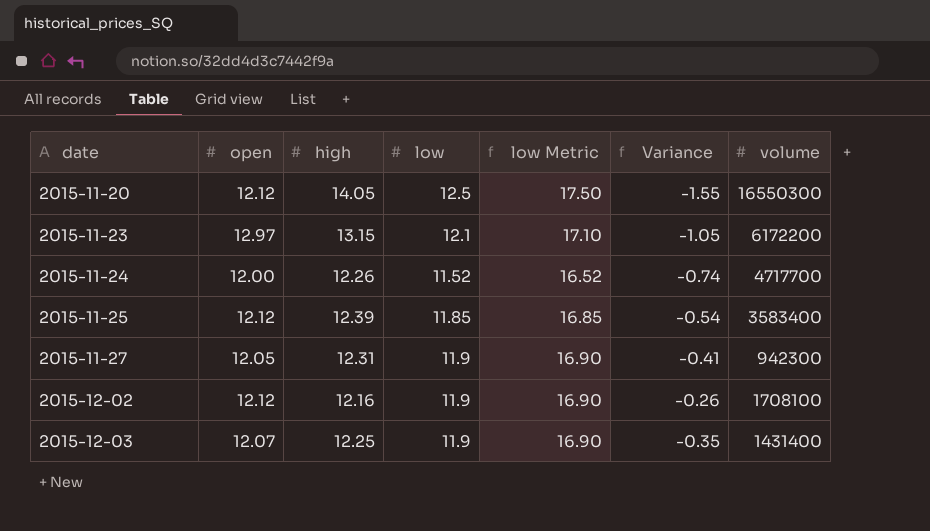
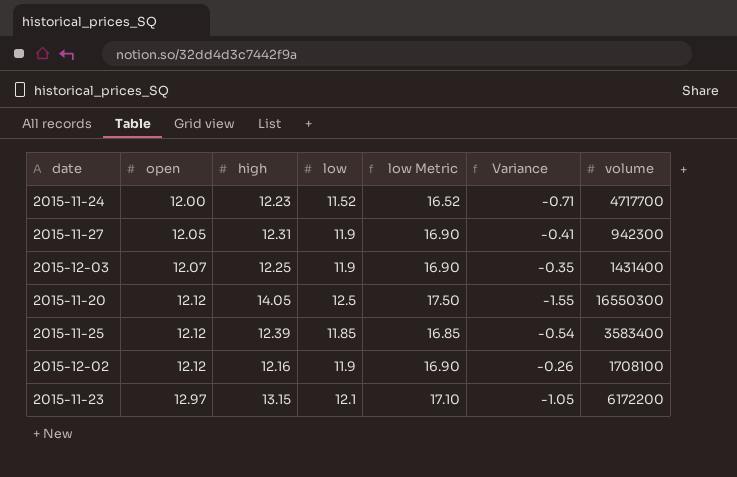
row order: date ascending -> open ascending
2015-11-24 | high: 12.26 -> 12.23
2015-11-24 | Variance: -0.74 -> -0.71

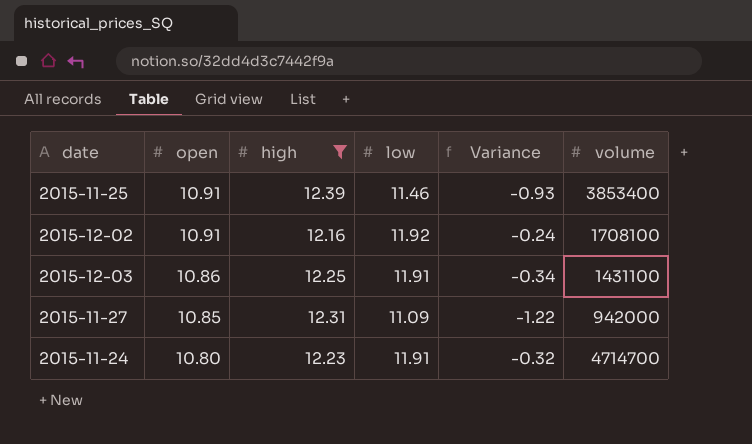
filter: none -> high <= 12.39
row order: open ascending -> open descending
column low Metric | formula: [low] + 5 -> none
2015-11-25 | open: 12.12 -> 10.91
2015-11-25 | low: 11.85 -> 11.46
2015-11-25 | Variance: -0.54 -> -0.93
2015-11-25 | volume: 3583400 -> 3853400
2015-12-02 | open: 12.12 -> 10.91
2015-12-02 | low: 11.9 -> 11.92
2015-12-02 | Variance: -0.26 -> -0.24
2015-12-03 | open: 12.07 -> 10.86
2015-12-03 | low: 11.9 -> 11.91
2015-12-03 | Variance: -0.35 -> -0.34
2015-12-03 | volume: 1431400 -> 1431100
2015-11-27 | open: 12.05 -> 10.85
2015-11-27 | low: 11.9 -> 11.09
2015-11-27 | Variance: -0.41 -> -1.22
2015-11-27 | volume: 942300 -> 942000
2015-11-24 | open: 12.00 -> 10.80
2015-11-24 | low: 11.52 -> 11.91
2015-11-24 | Variance: -0.71 -> -0.32
2015-11-24 | volume: 4717700 -> 4714700

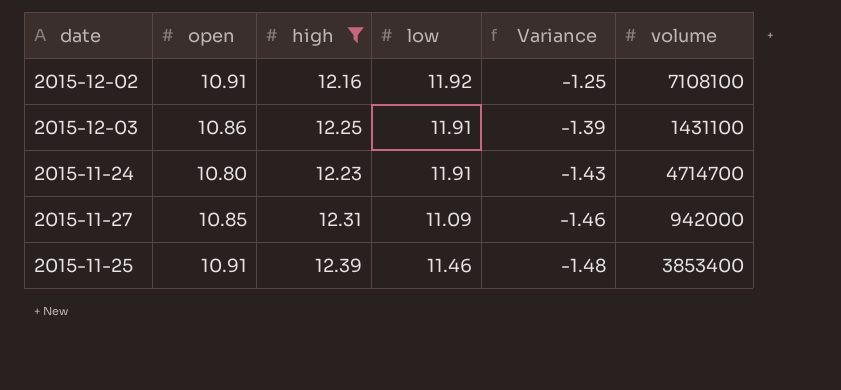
row order: open descending -> Variance descending
column Variance | formula: [low] - [high] -> [open] - [high]
2015-12-02 | volume: 1708100 -> 7108100

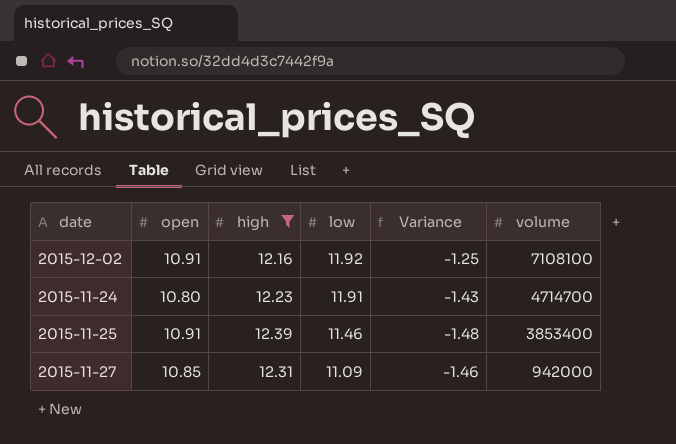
row order: Variance descending -> low descending
row 2015-12-03: 10.86 | 12.25 | 11.91 | -1.39 | 1431100 -> none

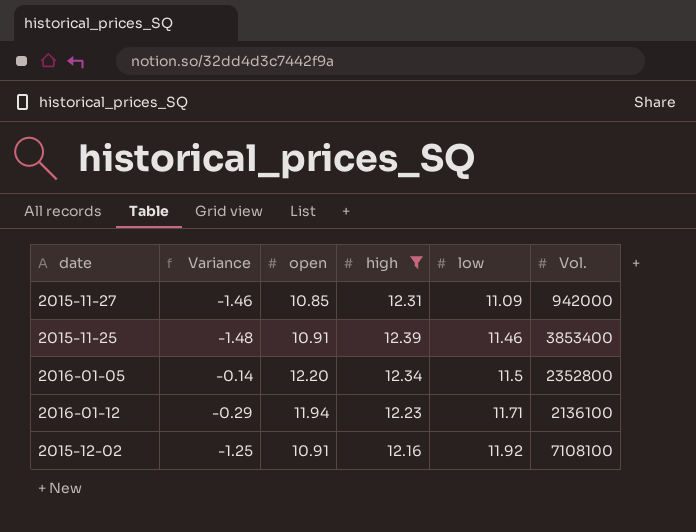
row order: low descending -> low ascending
column Variance | position: 5 -> 2
column name: volume -> Vol.
row 2015-11-24: 10.80 | 12.23 | 11.91 | -1.43 | 4714700 -> none
row 2016-01-05: none -> -0.14 | 12.20 | 12.34 | 11.5 | 2352800
row 2016-01-12: none -> -0.29 | 11.94 | 12.23 | 11.71 | 2136100

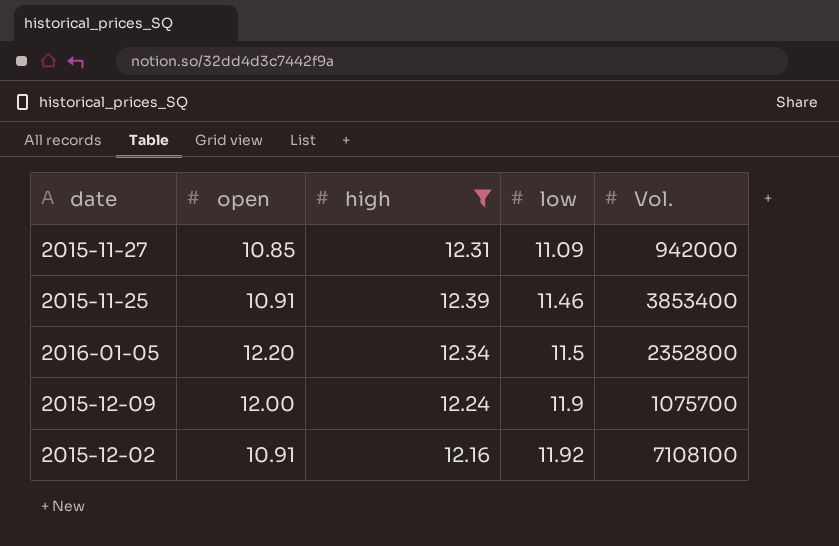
column Variance | formula: [open] - [high] -> none
row 2016-01-12: -0.29 | 11.94 | 12.23 | 11.71 | 2136100 -> none
row 2015-12-09: none -> 12.00 | 12.24 | 11.9 | 1075700

